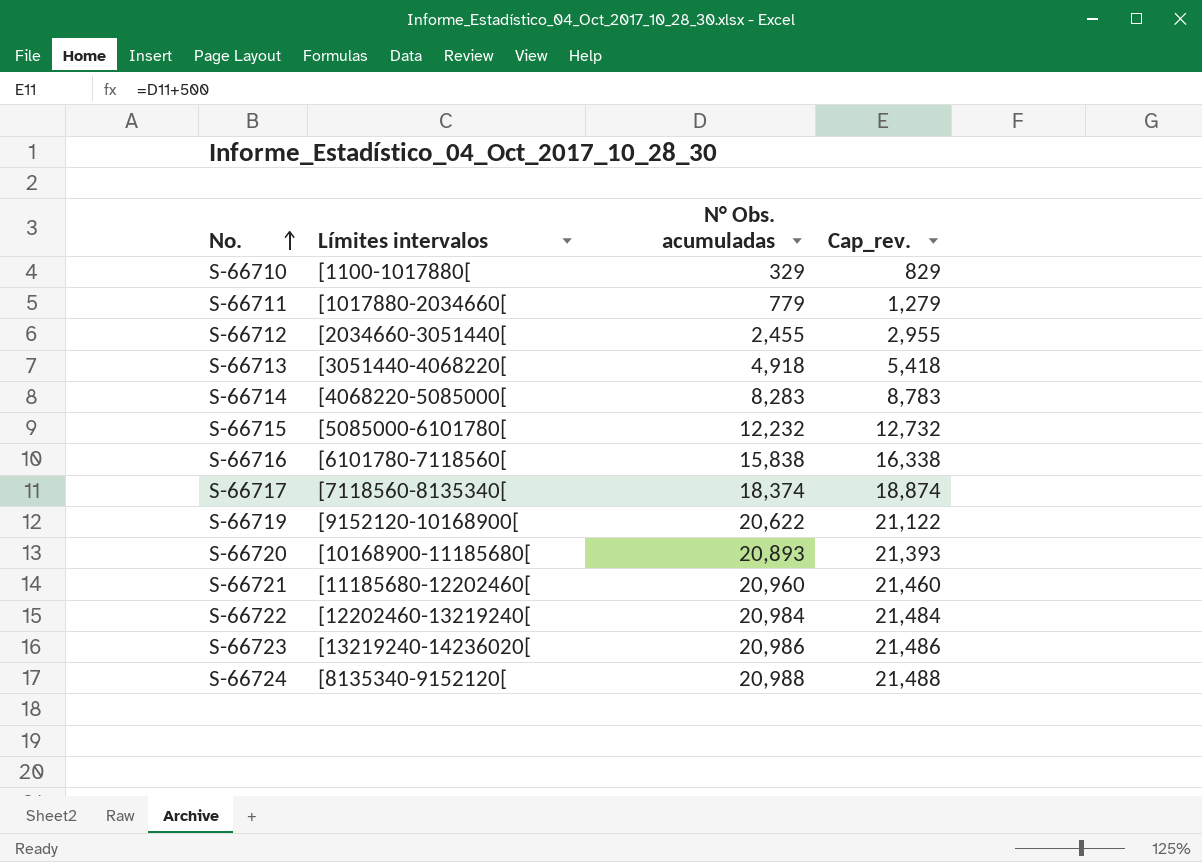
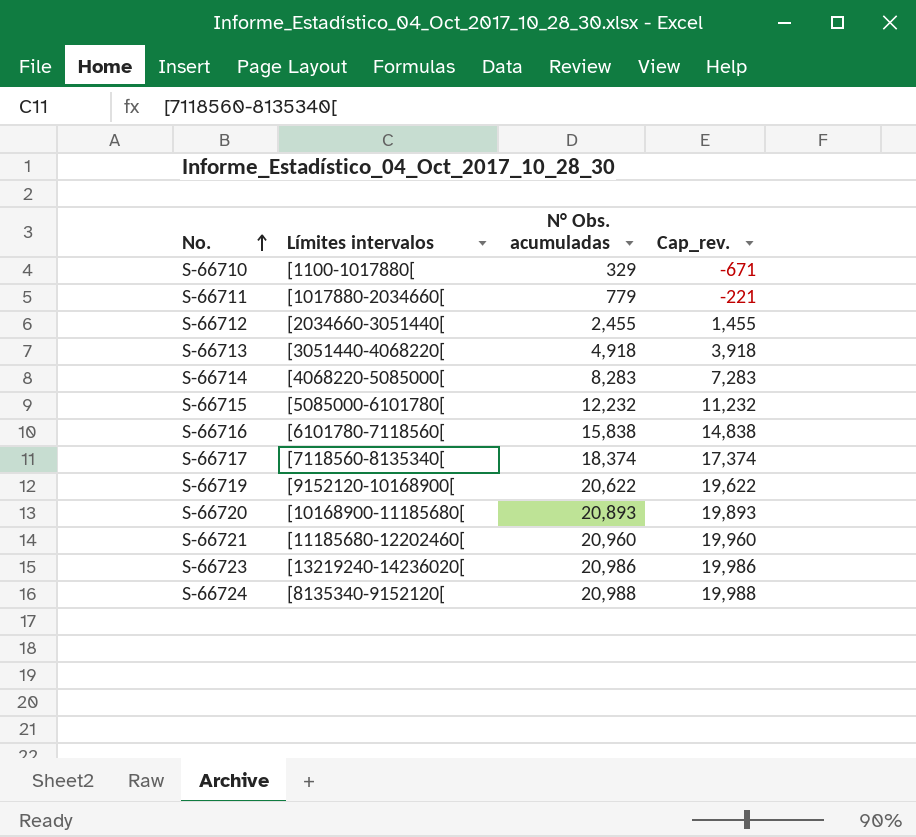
column Cap_rev. | formula: [N° Obs. acumuladas] + 500 -> [N° Obs. acumuladas] - 1000
row S-66722: [12202460-13219240[ | 20,984 | 21,484 -> none

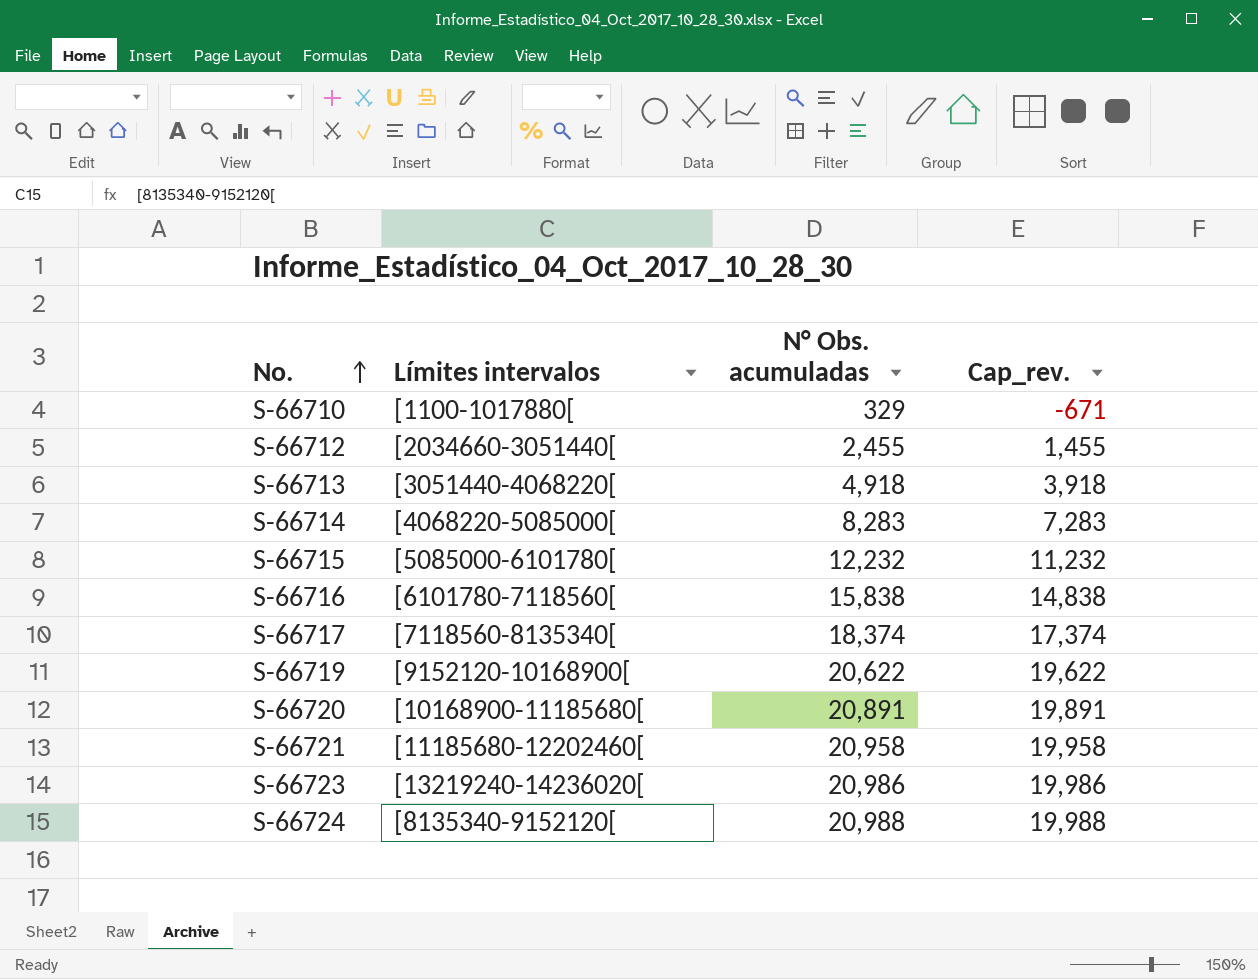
row S-66711: [1017880-2034660[ | 779 | -221 -> none
S-66720 | N° Obs. acumuladas: 20,893 -> 20,891
S-66720 | Cap_rev.: 19,893 -> 19,891
S-66721 | N° Obs. acumuladas: 20,960 -> 20,958
S-66721 | Cap_rev.: 19,960 -> 19,958

